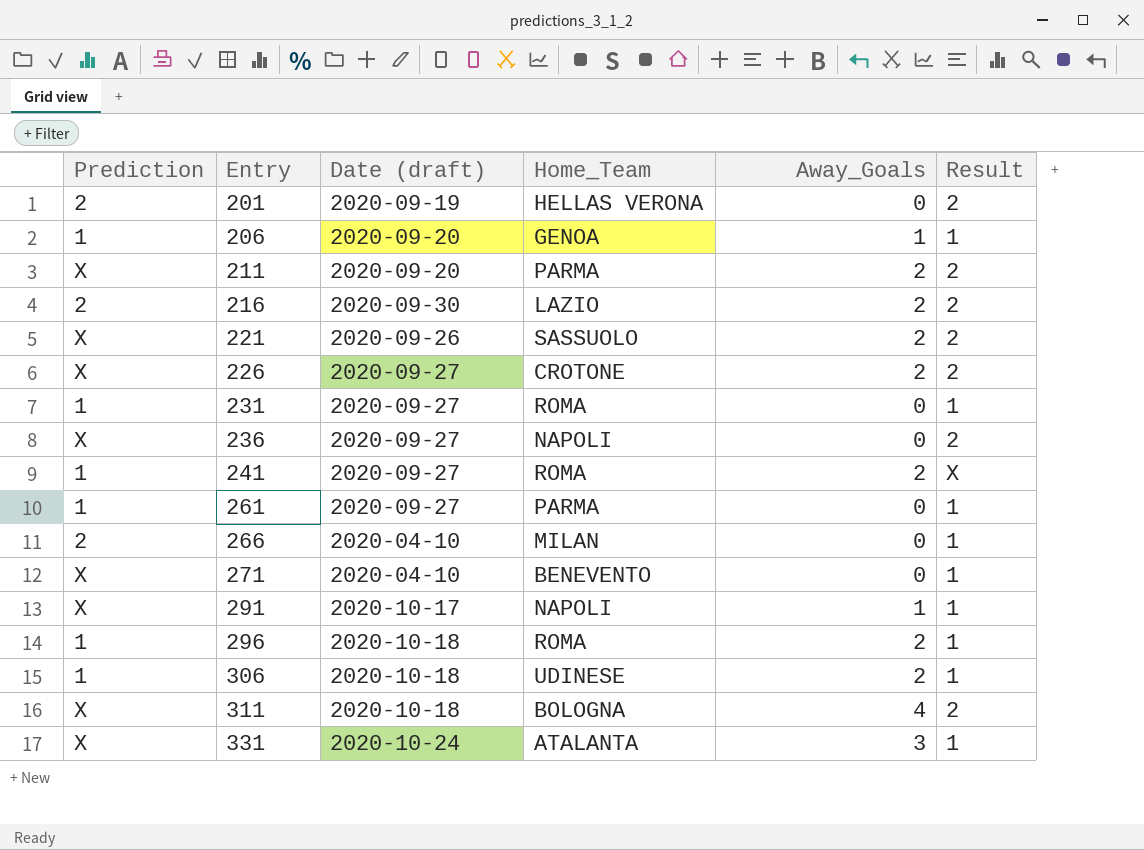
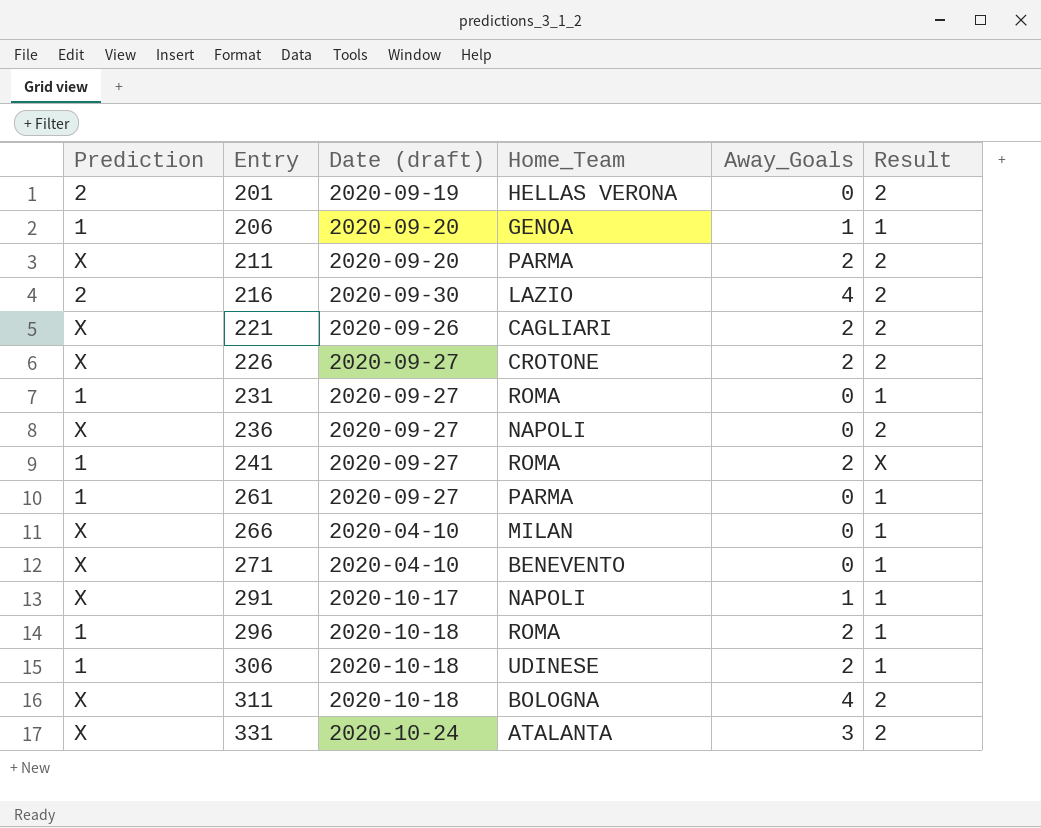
216 | Away_Goals: 2 -> 4
221 | Home_Team: SASSUOLO -> CAGLIARI
266 | Prediction: 2 -> X
331 | Result: 1 -> 2

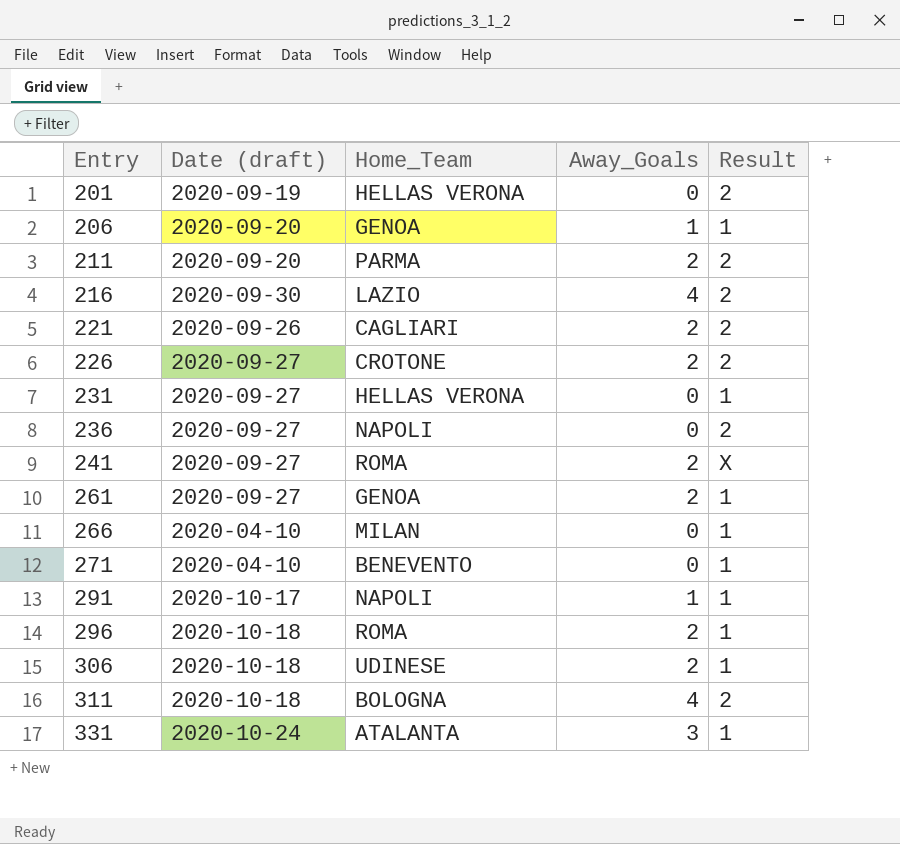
column Prediction | position: 1 -> none
231 | Home_Team: ROMA -> HELLAS VERONA
261 | Home_Team: PARMA -> GENOA
261 | Away_Goals: 0 -> 2
331 | Result: 2 -> 1

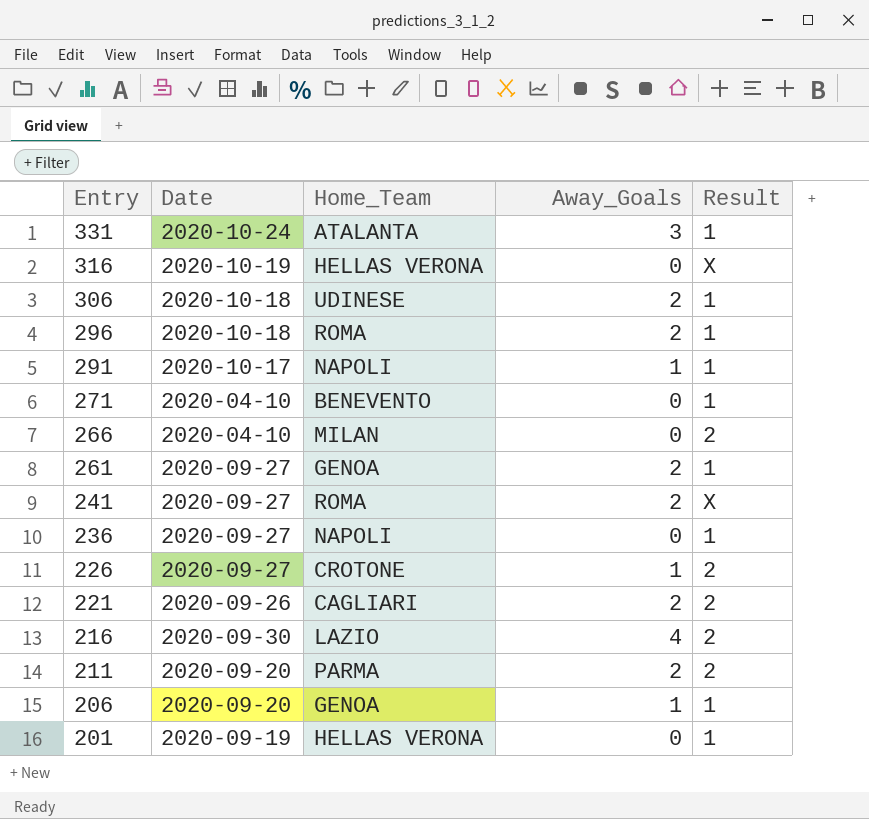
row order: Entry ascending -> Entry descending
column name: Date (draft) -> Date
row 231: 2020-09-27 | HELLAS VERONA | 0 | 1 -> none
row 311: 2020-10-18 | BOLOGNA | 4 | 2 -> none
row 316: none -> 2020-10-19 | HELLAS VERONA | 0 | X
266 | Result: 1 -> 2
236 | Result: 2 -> 1
226 | Away_Goals: 2 -> 1
201 | Result: 2 -> 1

